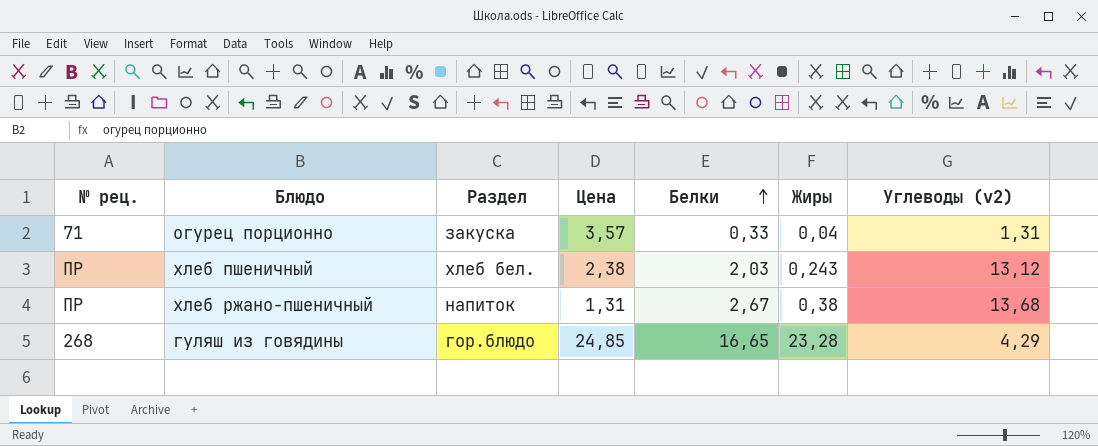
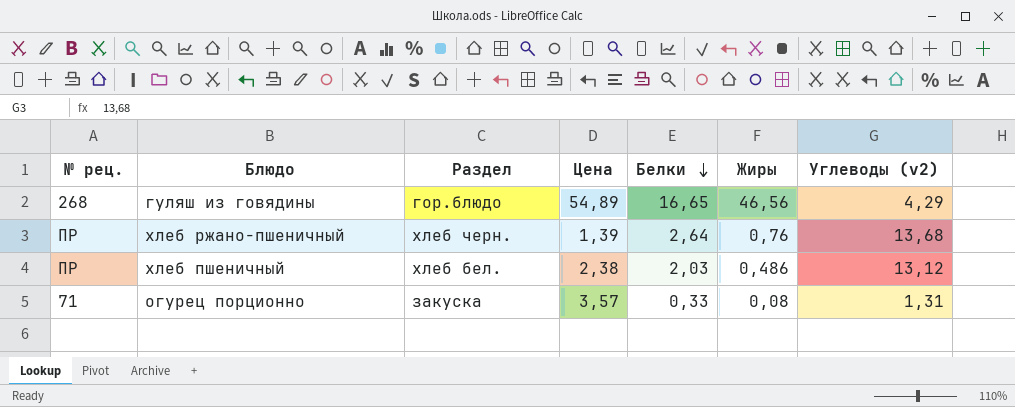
row order: Белки ascending -> Белки descending
гуляш из говядины | Цена: 24,85 -> 54,89
гуляш из говядины | Жиры: 23,28 -> 46,56
хлеб ржано-пшеничный | Раздел: напиток -> хлеб черн.
хлеб ржано-пшеничный | Цена: 1,31 -> 1,39
хлеб ржано-пшеничный | Белки: 2,67 -> 2,64
хлеб ржано-пшеничный | Жиры: 0,38 -> 0,76
хлеб пшеничный | Жиры: 0,243 -> 0,486
огурец порционно | Жиры: 0,04 -> 0,08

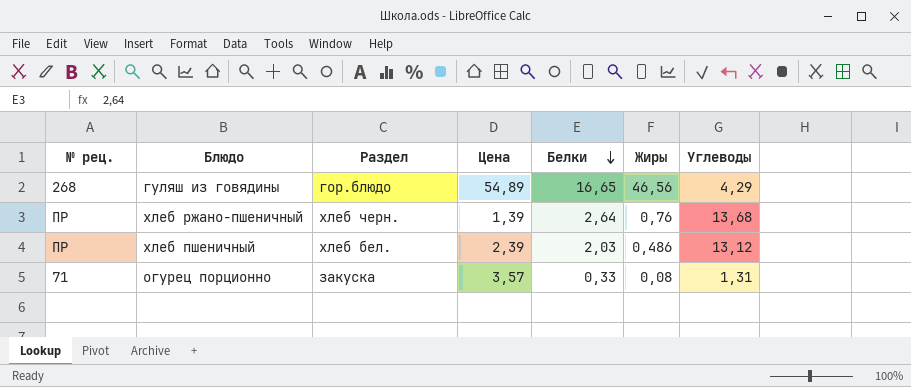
column name: Углеводы (v2) -> Углеводы
хлеб пшеничный | Цена: 2,38 -> 2,39

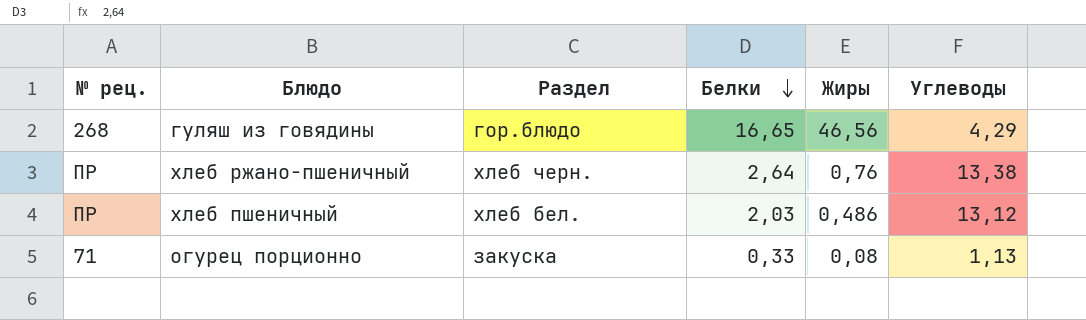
column Цена | position: 4 -> none
хлеб ржано-пшеничный | Углеводы: 13,68 -> 13,38
огурец порционно | Углеводы: 1,31 -> 1,13

